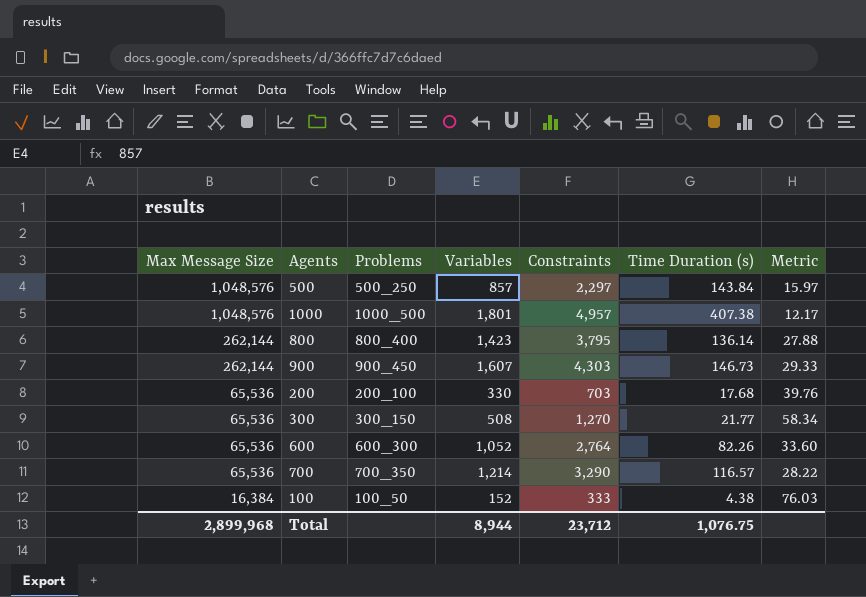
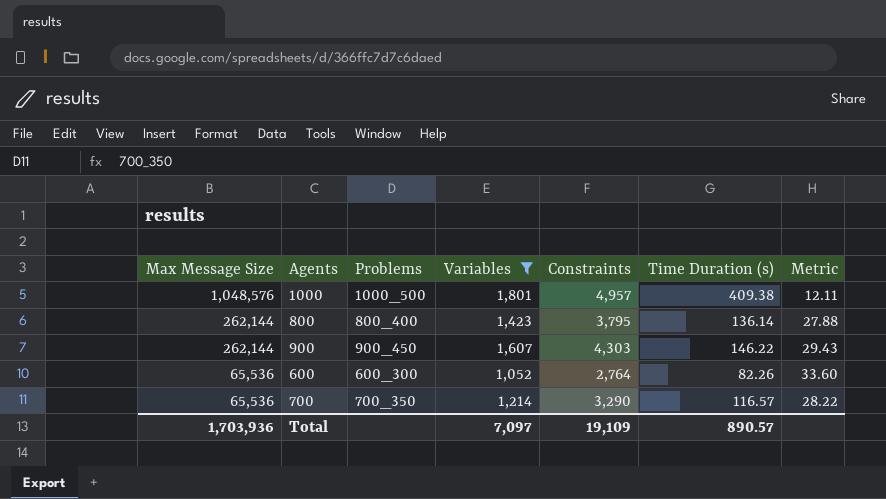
filter: none -> Variables >= 1,052
1000 | Time Duration (s): 407.38 -> 409.38
1000 | Metric: 12.17 -> 12.11
900 | Time Duration (s): 146.73 -> 146.22
900 | Metric: 29.33 -> 29.43
Total | Max Message Size: 2,899,968 -> 1,703,936
Total | Variables: 8,944 -> 7,097
Total | Constraints: 23,712 -> 19,109
Total | Time Duration (s): 1,076.75 -> 890.57

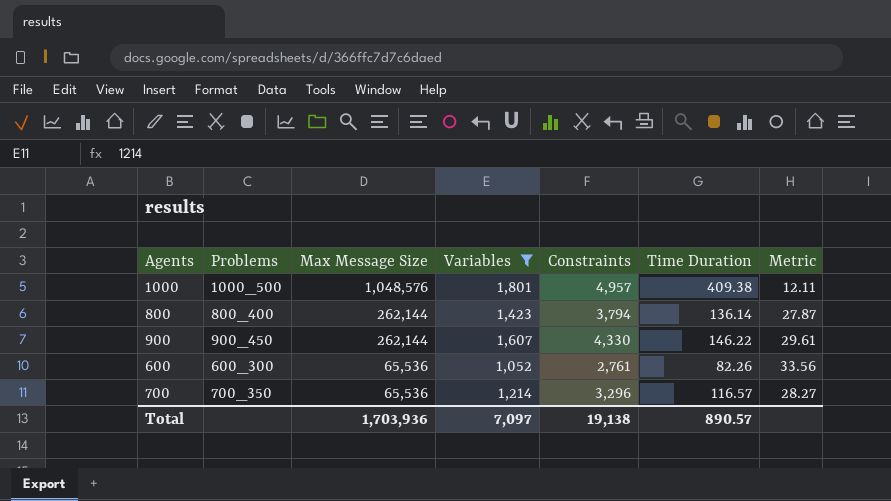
column Max Message Size | position: 1 -> 3
column name: Time Duration (s) -> Time Duration
800 | Constraints: 3,795 -> 3,794
800 | Metric: 27.88 -> 27.87
900 | Constraints: 4,303 -> 4,330
900 | Metric: 29.43 -> 29.61
600 | Constraints: 2,764 -> 2,761
600 | Metric: 33.60 -> 33.56
700 | Constraints: 3,290 -> 3,296
700 | Metric: 28.22 -> 28.27
Total | Constraints: 19,109 -> 19,138

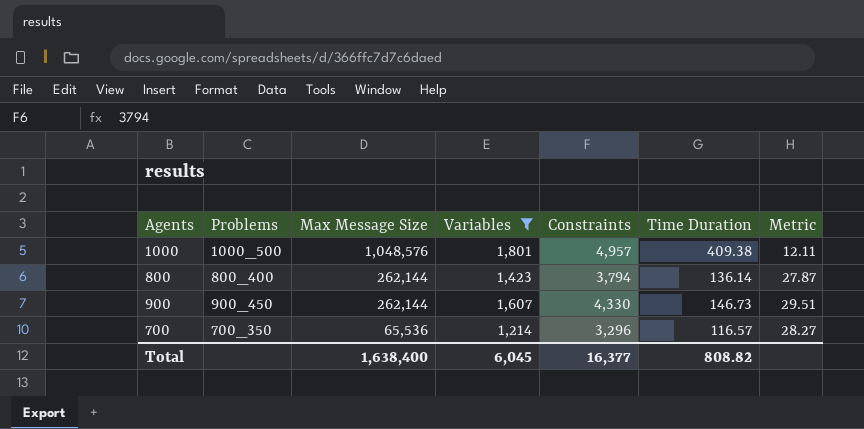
row 600: 600_300 | 65,536 | 1,052 | 2,761 | 82.26 | 33.56 -> none
900 | Time Duration: 146.22 -> 146.73
900 | Metric: 29.61 -> 29.51
Total | Max Message Size: 1,703,936 -> 1,638,400
Total | Variables: 7,097 -> 6,045
Total | Constraints: 19,138 -> 16,377
Total | Time Duration: 890.57 -> 808.82

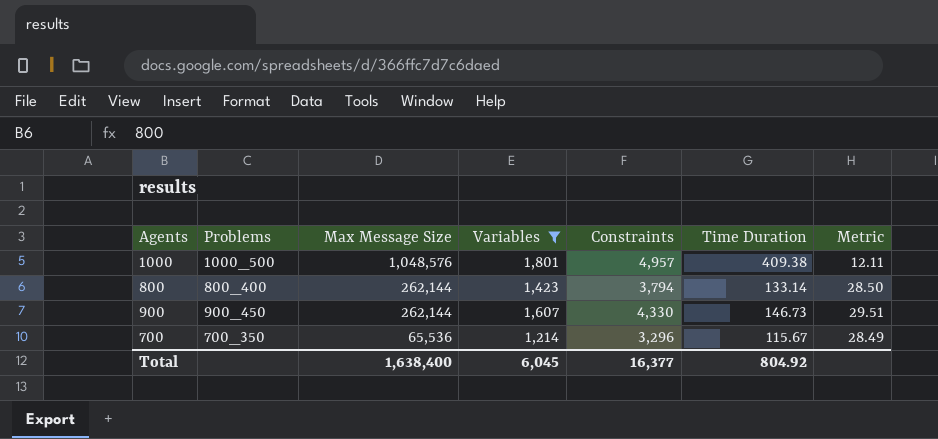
800 | Time Duration: 136.14 -> 133.14
800 | Metric: 27.87 -> 28.50
700 | Time Duration: 116.57 -> 115.67
700 | Metric: 28.27 -> 28.49
Total | Time Duration: 808.82 -> 804.92

